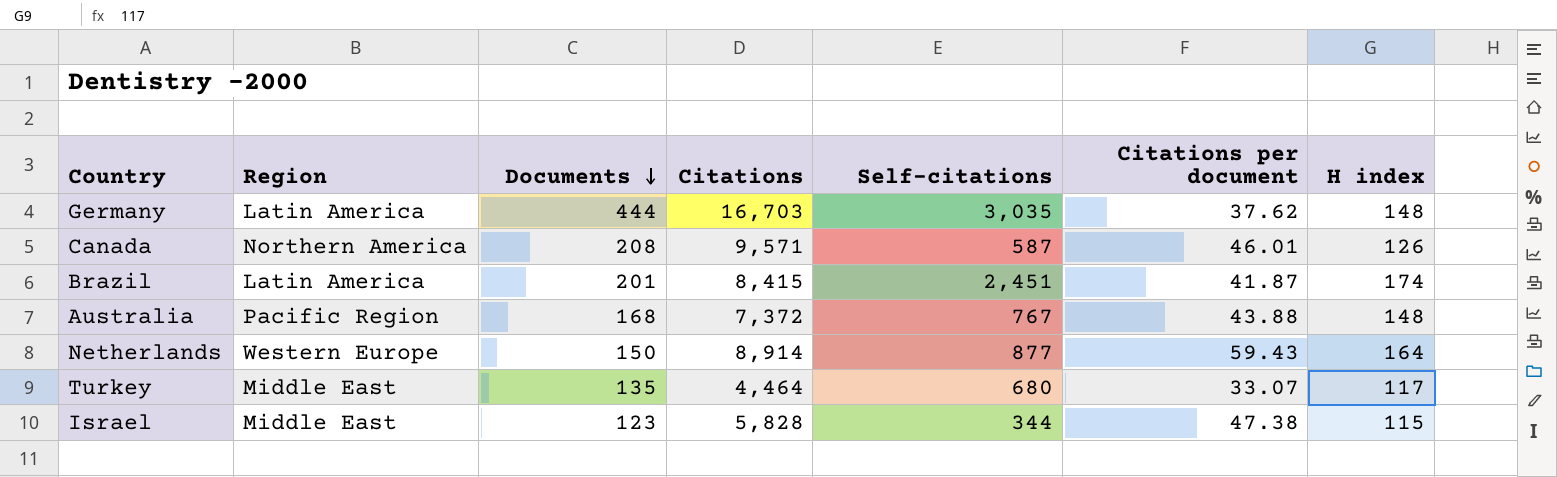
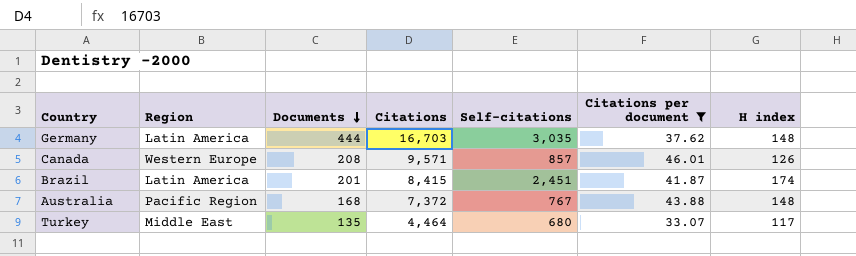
filter: none -> Citations per document <= 46.01
Canada | Region: Northern America -> Western Europe
Canada | Self-citations: 587 -> 857

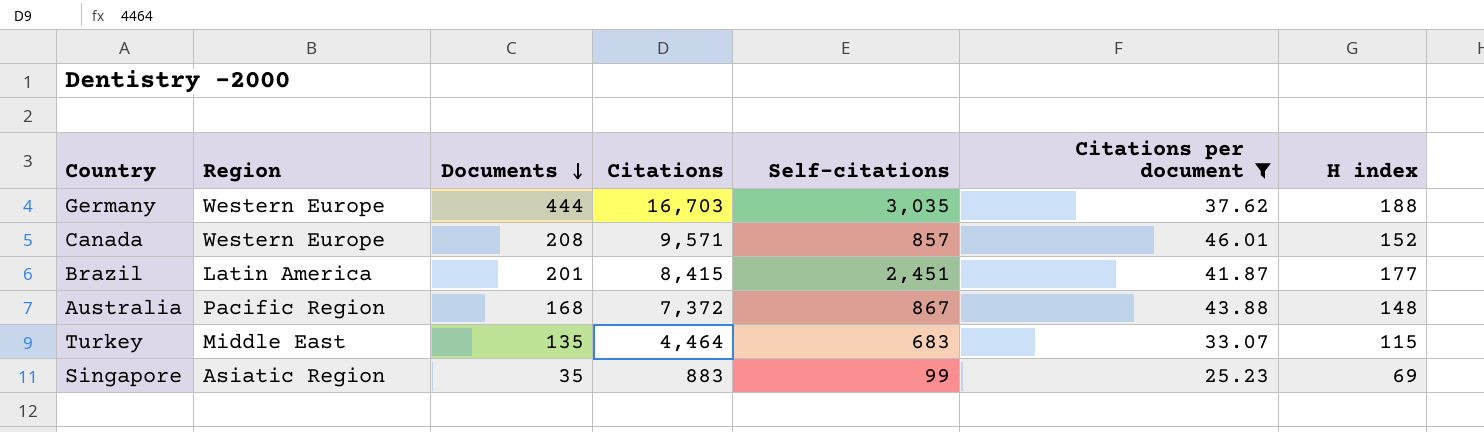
Germany | Region: Latin America -> Western Europe
Germany | H index: 148 -> 188
Canada | H index: 126 -> 152
Brazil | H index: 174 -> 177
Australia | Self-citations: 767 -> 867
Turkey | Self-citations: 680 -> 683
Turkey | H index: 117 -> 115
row Singapore: none -> Asiatic Region | 35 | 883 | 99 | 25.23 | 69

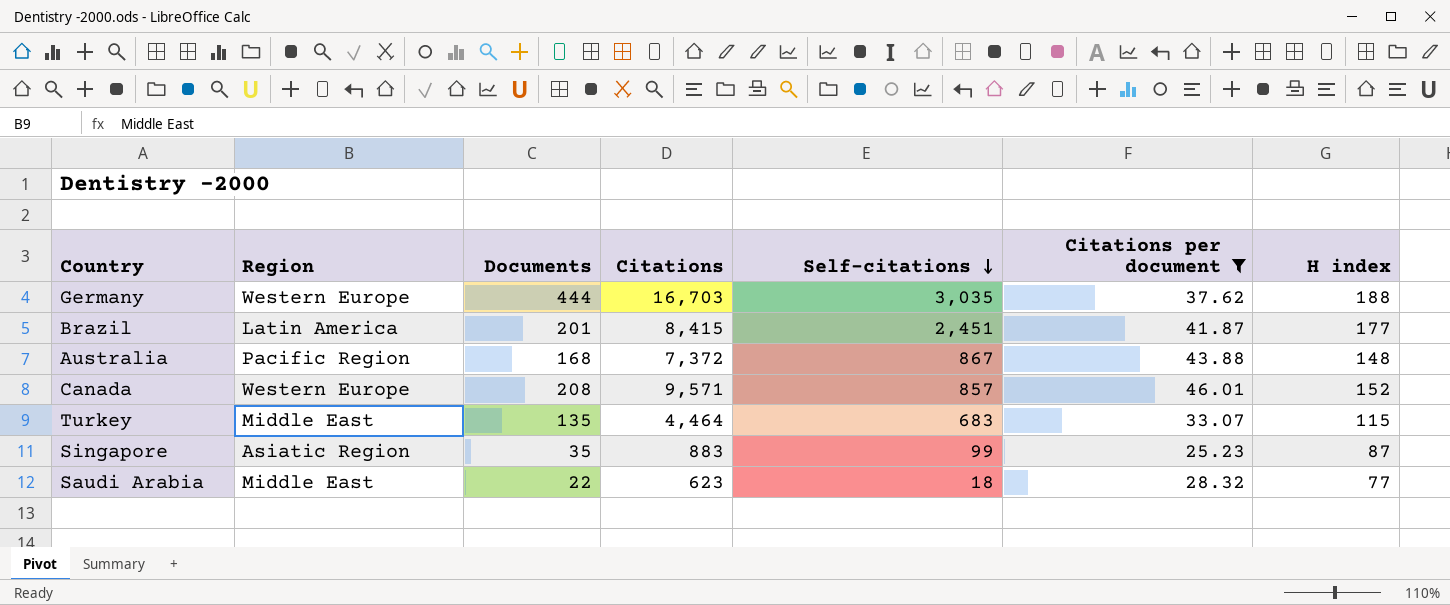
row order: Documents descending -> Self-citations descending
Singapore | H index: 69 -> 87
row Saudi Arabia: none -> Middle East | 22 | 623 | 18 | 28.32 | 77

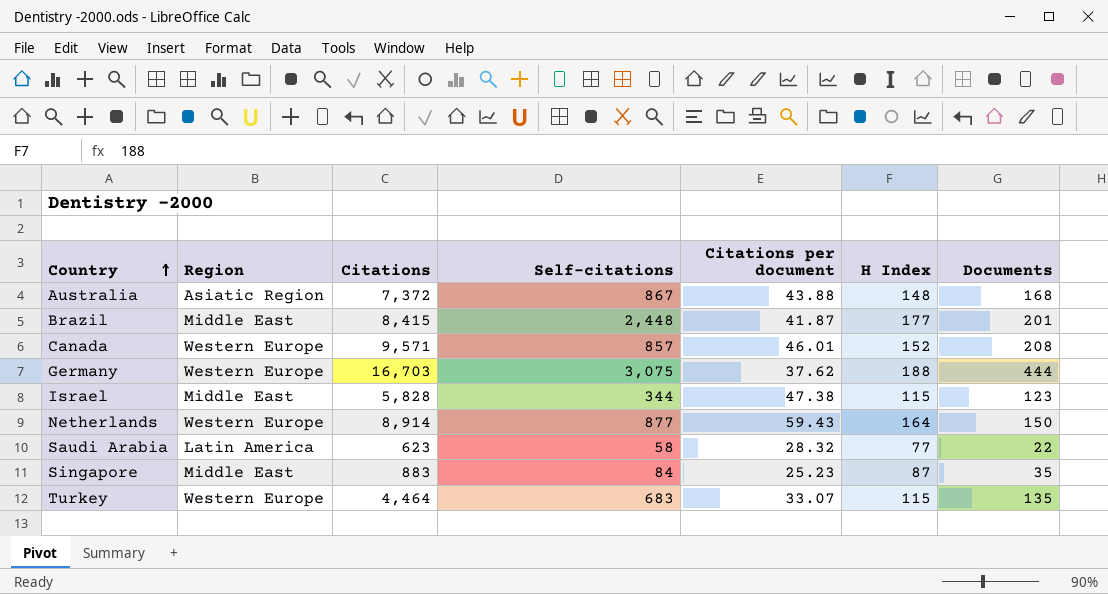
filter: Citations per document <= 46.01 -> none
row order: Self-citations descending -> Country ascending
column name: H index -> H Index
column Documents | position: 3 -> 7
Australia | Region: Pacific Region -> Asiatic Region
Brazil | Region: Latin America -> Middle East
Brazil | Self-citations: 2,451 -> 2,448
Germany | Self-citations: 3,035 -> 3,075
Saudi Arabia | Region: Middle East -> Latin America
Saudi Arabia | Self-citations: 18 -> 58
Singapore | Region: Asiatic Region -> Middle East
Singapore | Self-citations: 99 -> 84
Turkey | Region: Middle East -> Western Europe

